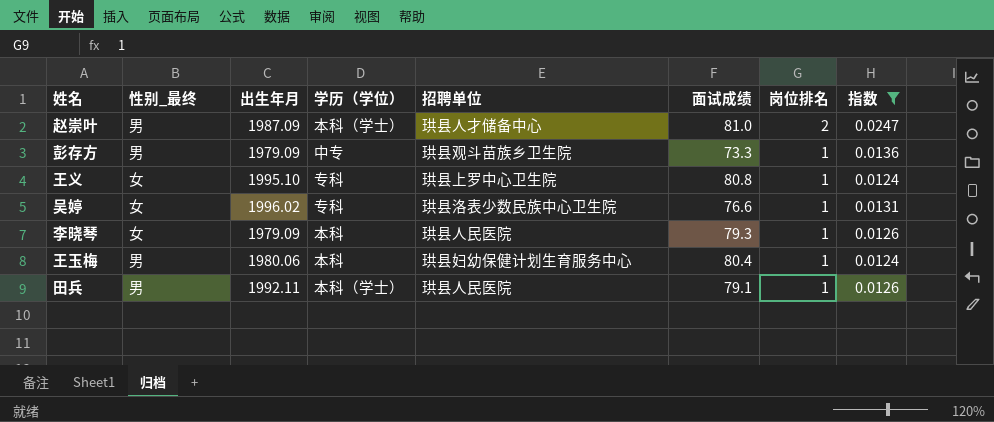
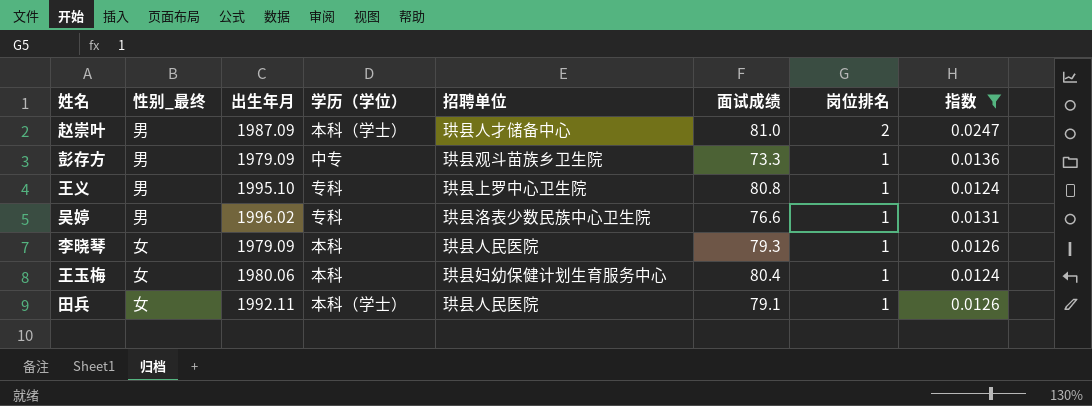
王义 | 性别_最终: 女 -> 男
吴婷 | 性别_最终: 女 -> 男
王玉梅 | 性别_最终: 男 -> 女
田兵 | 性别_最终: 男 -> 女

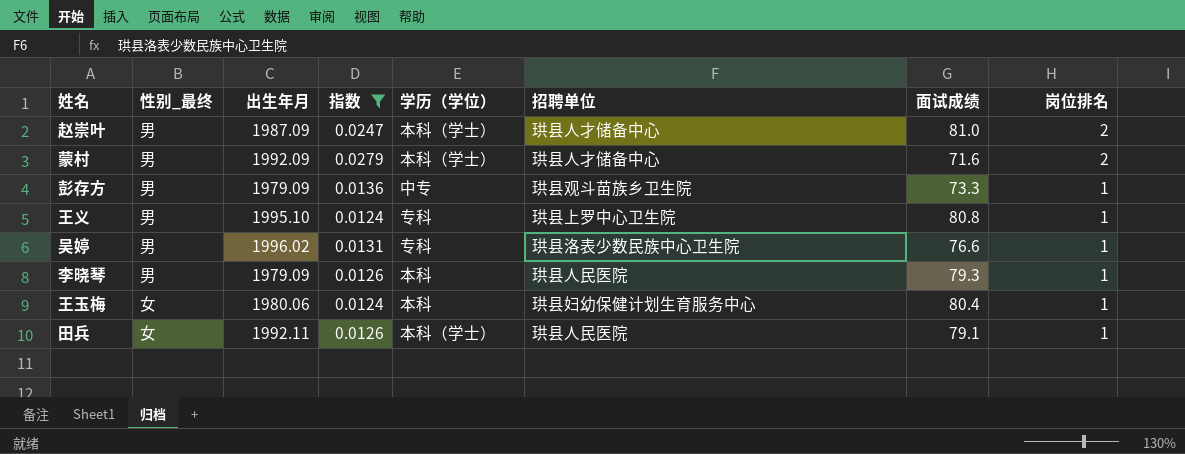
column 指数 | position: 8 -> 4
row 蒙村: none -> 男 | 1992.09 | 0.0279 | 本科（学士） | 珙县人才储备中心 | 71.6 | 2
李晓琴 | 性别_最终: 女 -> 男

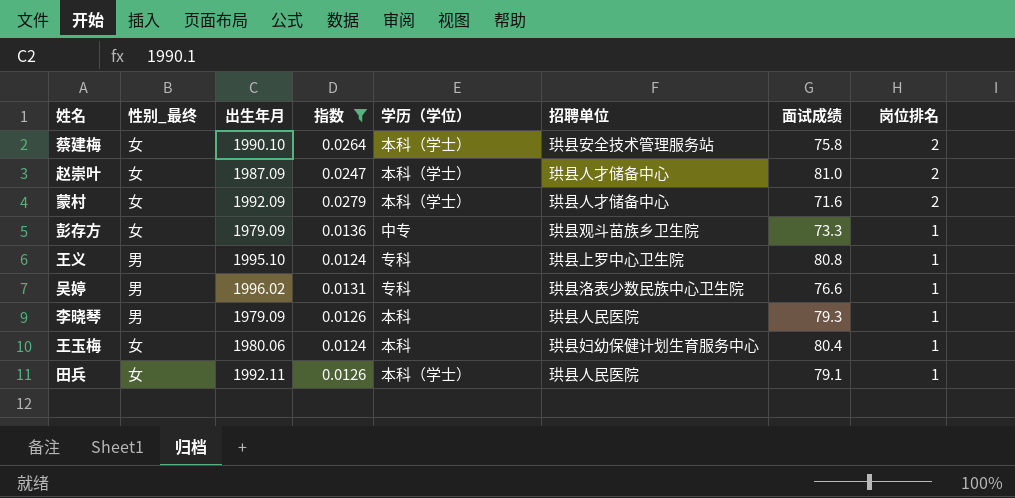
row 蔡建梅: none -> 女 | 1990.10 | 0.0264 | 本科（学士） | 珙县安全技术管理服务站 | 75.8 | 2
赵崇叶 | 性别_最终: 男 -> 女
蒙村 | 性别_最终: 男 -> 女
彭存方 | 性别_最终: 男 -> 女

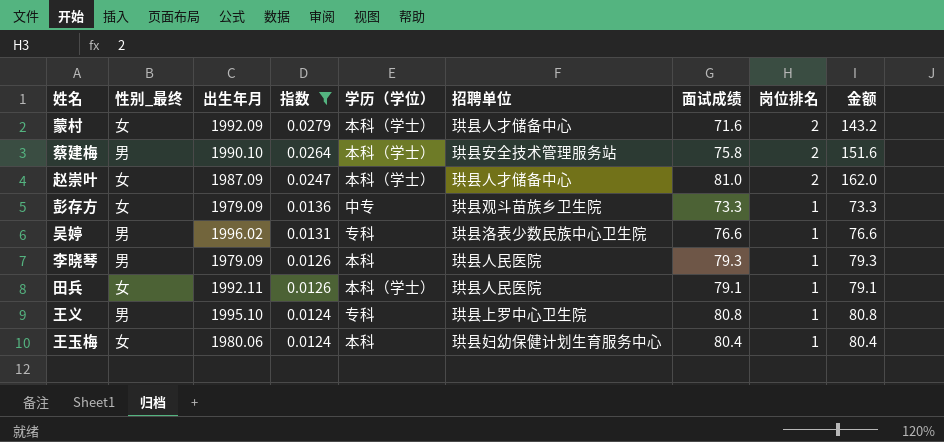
row order: 岗位排名 descending -> 指数 descending
column 金额 | formula: none -> [面试成绩] * [岗位排名]
蔡建梅 | 性别_最终: 女 -> 男

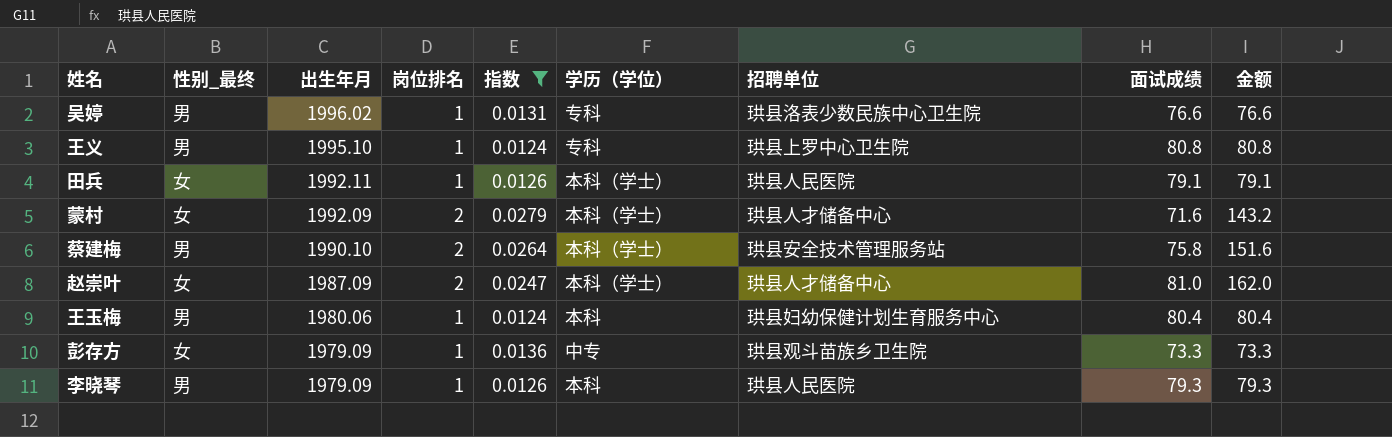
row order: 指数 descending -> 出生年月 descending
column 岗位排名 | position: 8 -> 4
王玉梅 | 性别_最终: 女 -> 男

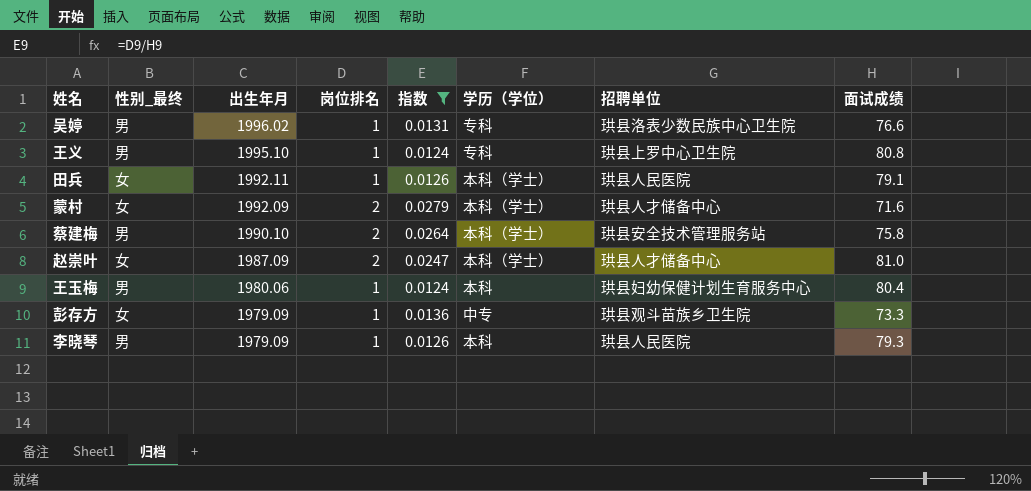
column 金额 | formula: [岗位排名] * [面试成绩] -> none

